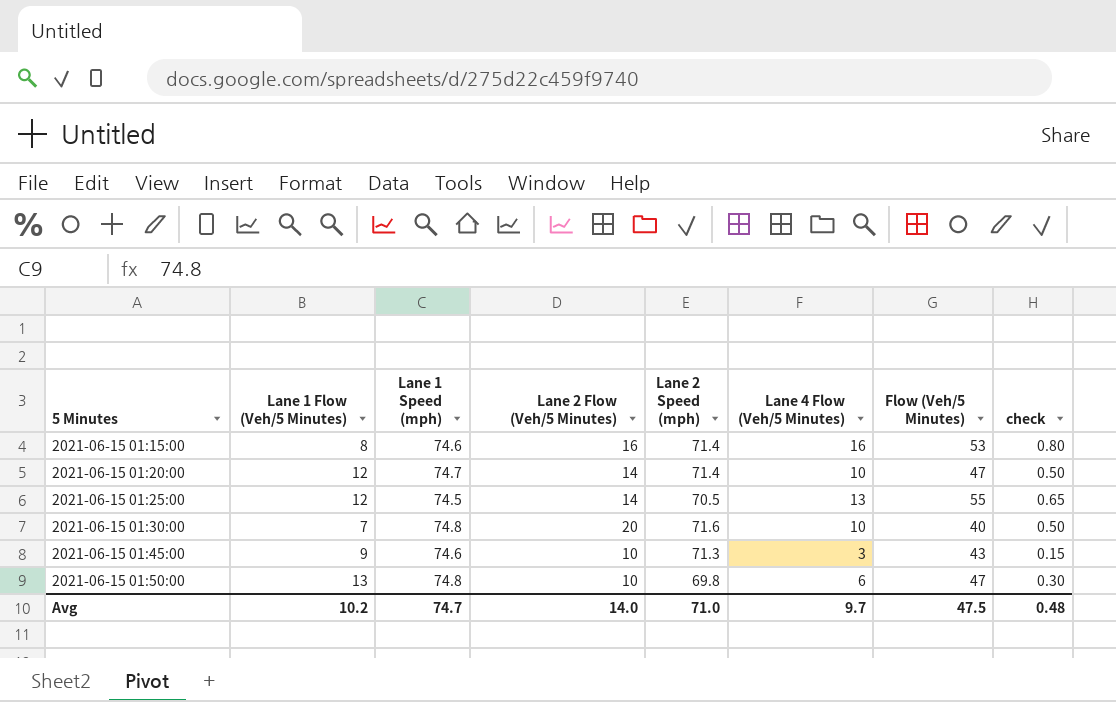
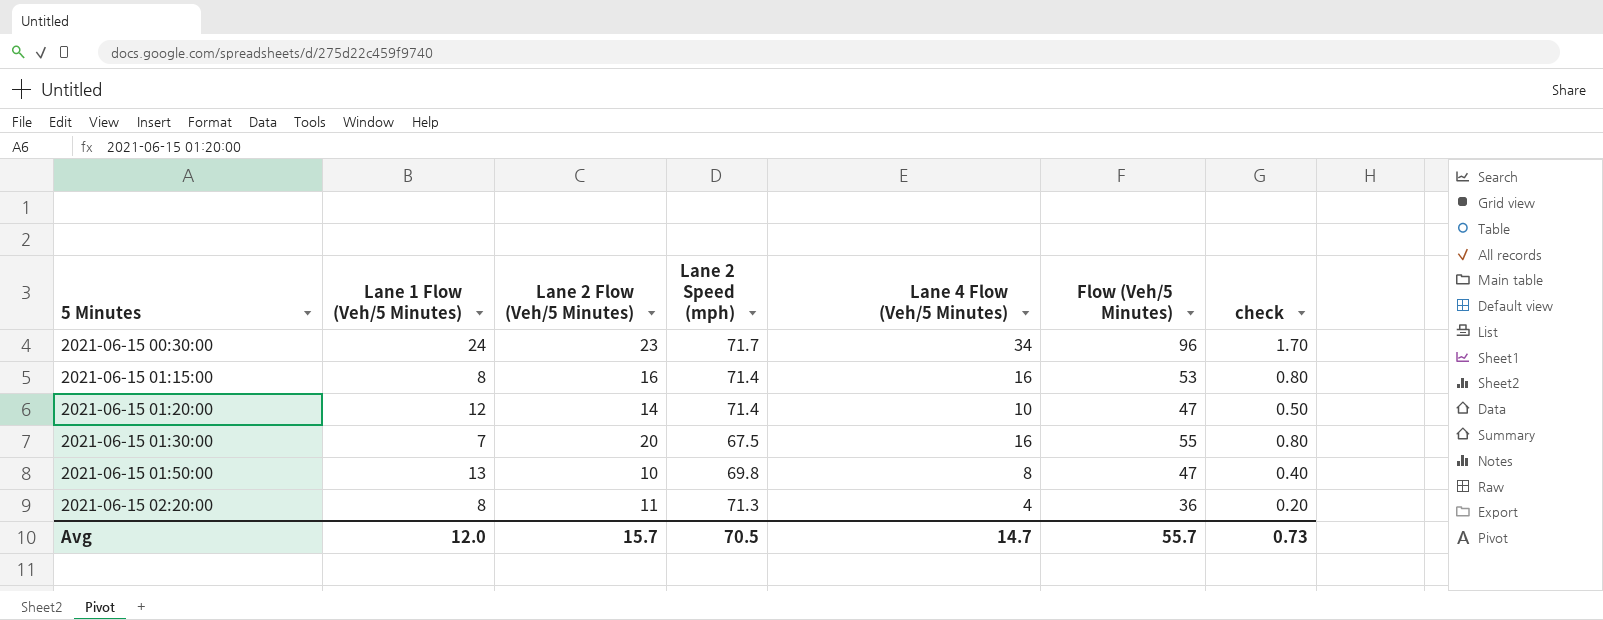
column Lane 1 Speed (mph) | position: 3 -> none
row 2021-06-15 01:25:00: 12 | 74.5 | 14 | 70.5 | 13 | 55 | 0.65 -> none
row 2021-06-15 01:45:00: 9 | 74.6 | 10 | 71.3 | 3 | 43 | 0.15 -> none
row 2021-06-15 00:30:00: none -> 24 | 23 | 71.7 | 34 | 96 | 1.70
2021-06-15 01:30:00 | Lane 2 Speed (mph): 71.6 -> 67.5
2021-06-15 01:30:00 | Lane 4 Flow (Veh/5 Minutes): 10 -> 16
2021-06-15 01:30:00 | Flow (Veh/5 Minutes): 40 -> 55
2021-06-15 01:30:00 | check: 0.50 -> 0.80
2021-06-15 01:50:00 | Lane 4 Flow (Veh/5 Minutes): 6 -> 8
2021-06-15 01:50:00 | check: 0.30 -> 0.40
row 2021-06-15 02:20:00: none -> 8 | 11 | 71.3 | 4 | 36 | 0.20
Avg | Lane 1 Flow (Veh/5 Minutes): 10.2 -> 12.0
Avg | Lane 2 Flow (Veh/5 Minutes): 14.0 -> 15.7
Avg | Lane 2 Speed (mph): 71.0 -> 70.5
Avg | Lane 4 Flow (Veh/5 Minutes): 9.7 -> 14.7
Avg | Flow (Veh/5 Minutes): 47.5 -> 55.7
Avg | check: 0.48 -> 0.73

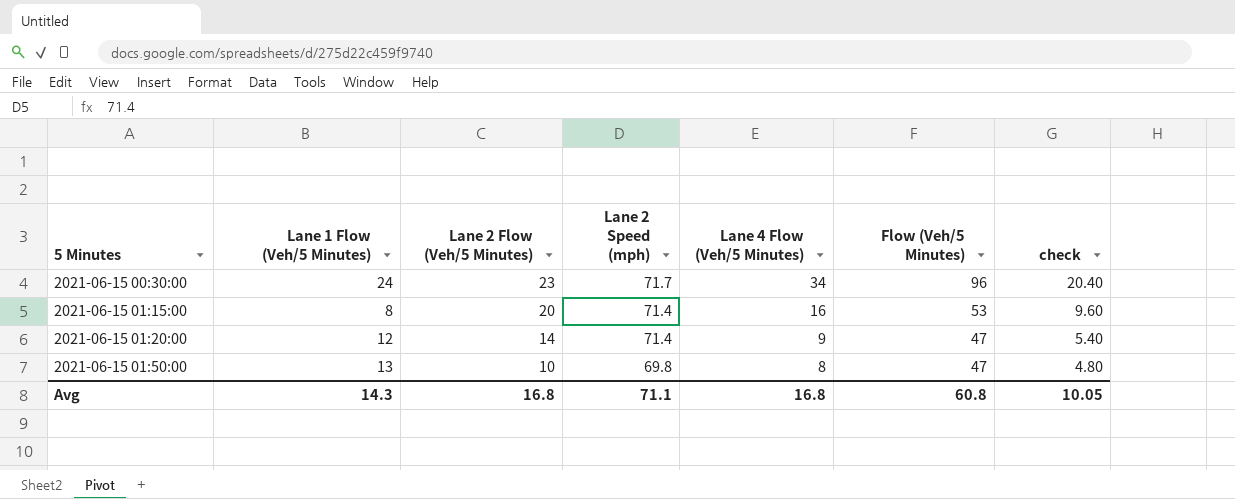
column check | formula: [Lane 4 Flow (Veh/5 Minutes)] * 0.05 -> [Lane 4 Flow (Veh/5 Minutes)] * 0.6
row 2021-06-15 01:30:00: 7 | 20 | 67.5 | 16 | 55 | 0.80 -> none
row 2021-06-15 02:20:00: 8 | 11 | 71.3 | 4 | 36 | 0.20 -> none
2021-06-15 01:15:00 | Lane 2 Flow (Veh/5 Minutes): 16 -> 20
2021-06-15 01:20:00 | Lane 4 Flow (Veh/5 Minutes): 10 -> 9
Avg | Lane 1 Flow (Veh/5 Minutes): 12.0 -> 14.3
Avg | Lane 2 Flow (Veh/5 Minutes): 15.7 -> 16.8
Avg | Lane 2 Speed (mph): 70.5 -> 71.1
Avg | Lane 4 Flow (Veh/5 Minutes): 14.7 -> 16.8
Avg | Flow (Veh/5 Minutes): 55.7 -> 60.8
Avg | check: 0.73 -> 10.05

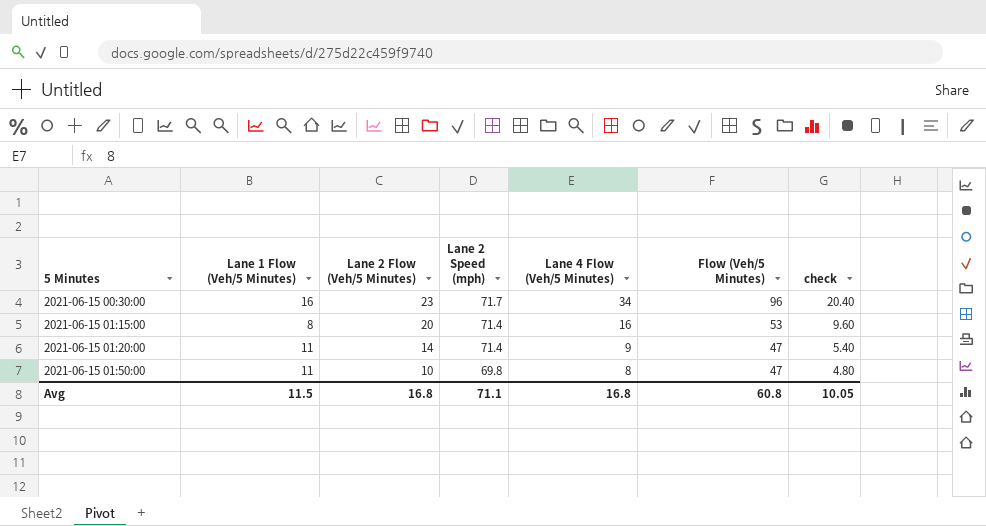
2021-06-15 00:30:00 | Lane 1 Flow (Veh/5 Minutes): 24 -> 16
2021-06-15 01:20:00 | Lane 1 Flow (Veh/5 Minutes): 12 -> 11
2021-06-15 01:50:00 | Lane 1 Flow (Veh/5 Minutes): 13 -> 11
Avg | Lane 1 Flow (Veh/5 Minutes): 14.3 -> 11.5

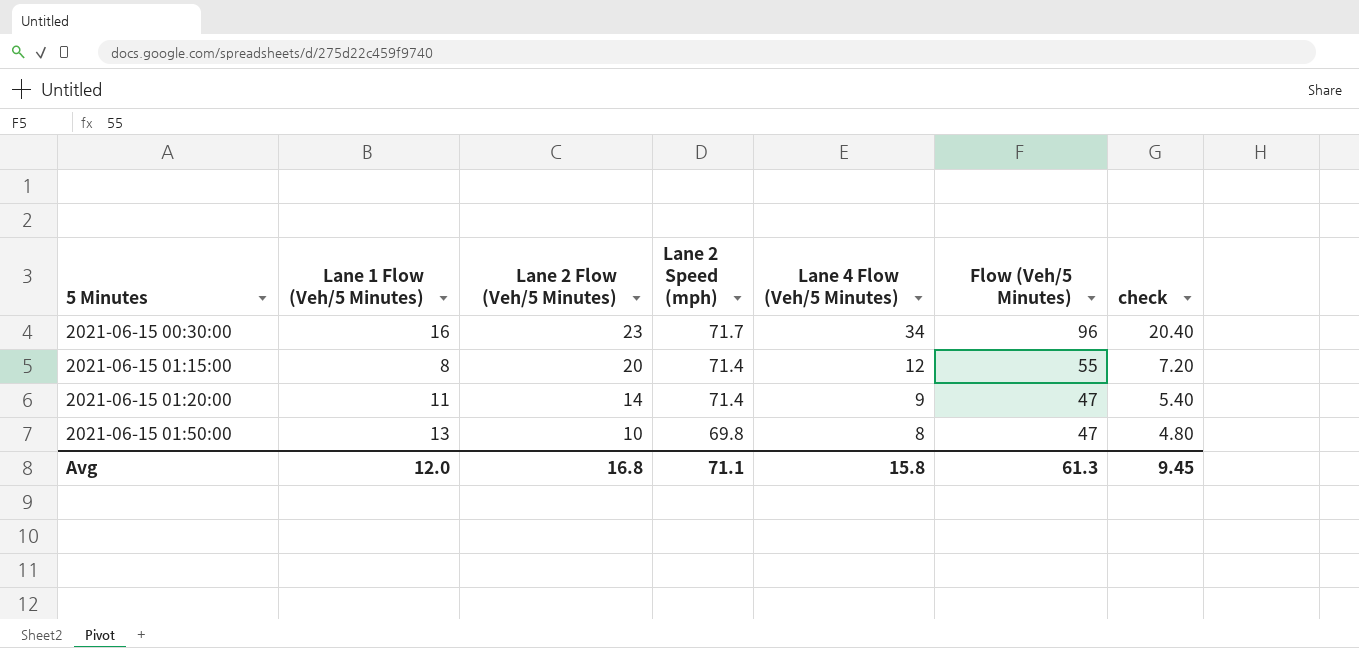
2021-06-15 01:15:00 | Lane 4 Flow (Veh/5 Minutes): 16 -> 12
2021-06-15 01:15:00 | Flow (Veh/5 Minutes): 53 -> 55
2021-06-15 01:15:00 | check: 9.60 -> 7.20
2021-06-15 01:50:00 | Lane 1 Flow (Veh/5 Minutes): 11 -> 13
Avg | Lane 1 Flow (Veh/5 Minutes): 11.5 -> 12.0
Avg | Lane 4 Flow (Veh/5 Minutes): 16.8 -> 15.8
Avg | Flow (Veh/5 Minutes): 60.8 -> 61.3
Avg | check: 10.05 -> 9.45

